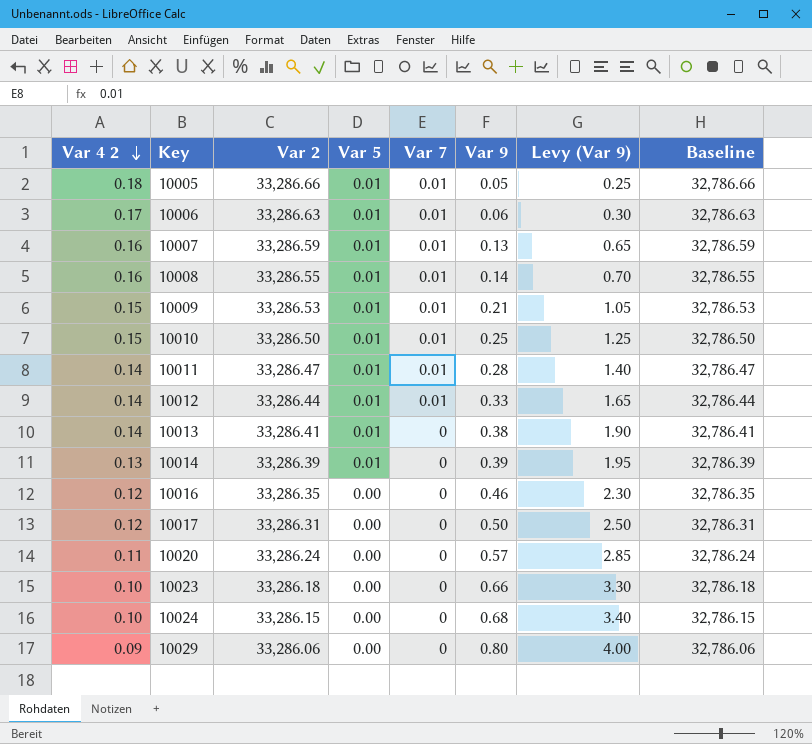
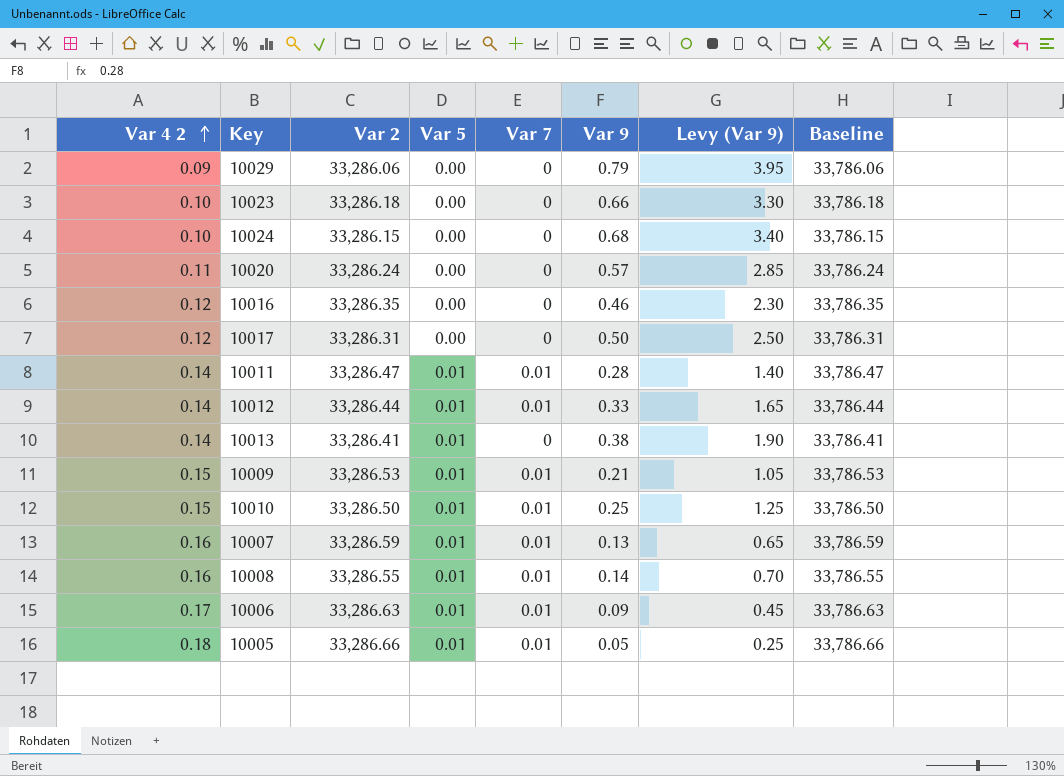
row order: Var 4 2 descending -> Var 4 2 ascending
column Baseline | formula: [Var 2] - 500 -> [Var 2] + 500
row 10014: 0.13 | 33,286.39 | 0.01 | 0 | 0.39 | 1.95 | 32,786.39 -> none
10029 | Var 9: 0.80 -> 0.79
10029 | Levy (Var 9): 4.00 -> 3.95
10006 | Var 9: 0.06 -> 0.09
10006 | Levy (Var 9): 0.30 -> 0.45

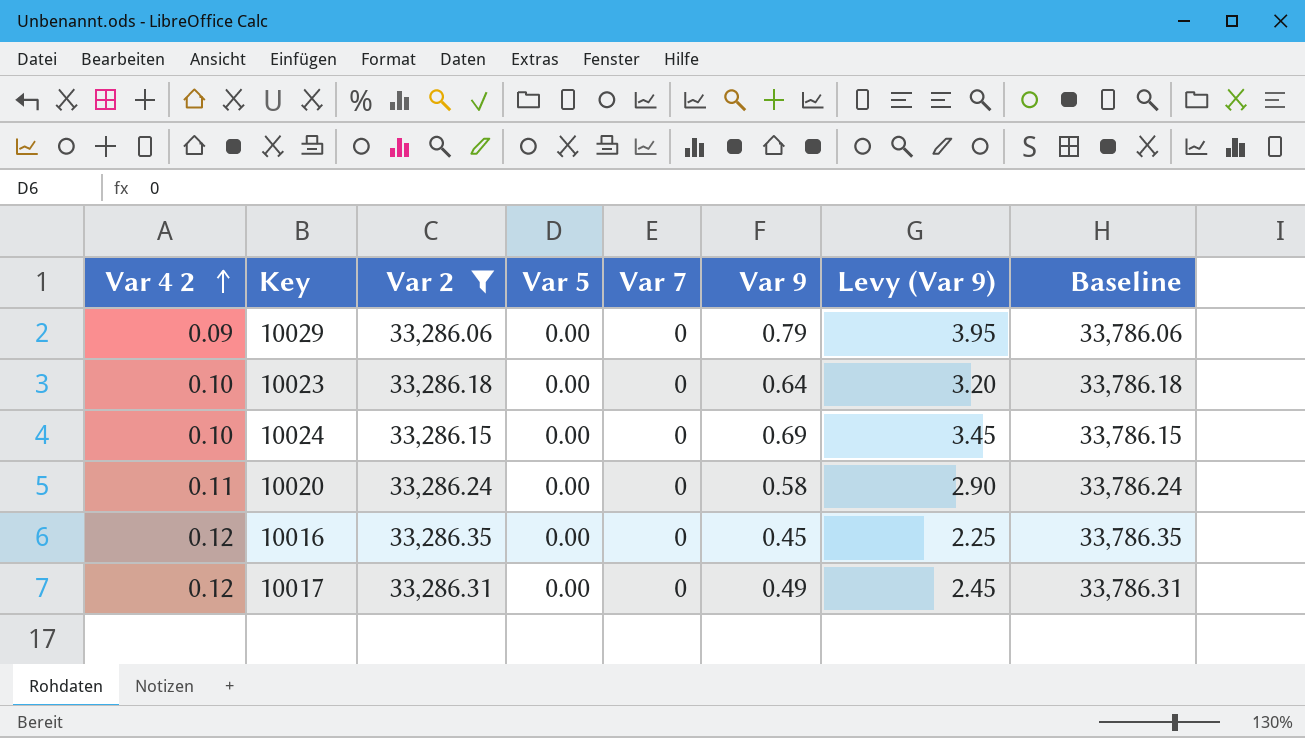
filter: none -> Var 2 <= 33,286.35
10023 | Var 9: 0.66 -> 0.64
10023 | Levy (Var 9): 3.30 -> 3.20
10024 | Var 9: 0.68 -> 0.69
10024 | Levy (Var 9): 3.40 -> 3.45
10020 | Var 9: 0.57 -> 0.58
10020 | Levy (Var 9): 2.85 -> 2.90
10016 | Var 9: 0.46 -> 0.45
10016 | Levy (Var 9): 2.30 -> 2.25
10017 | Var 9: 0.50 -> 0.49
10017 | Levy (Var 9): 2.50 -> 2.45

